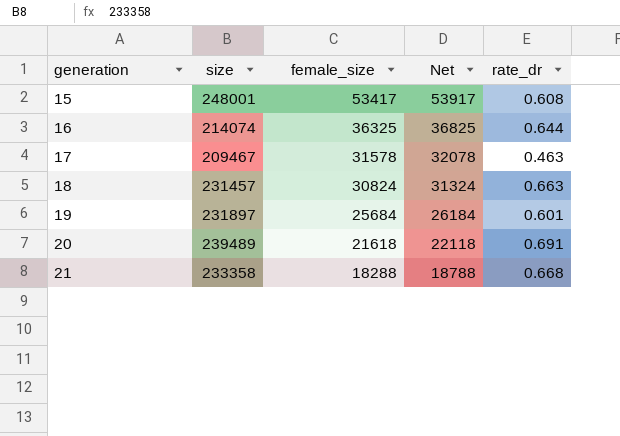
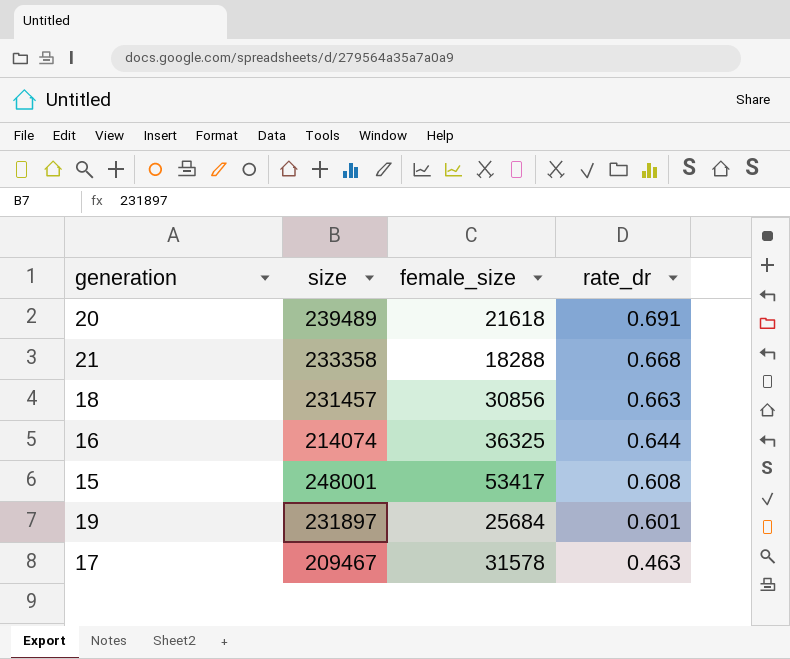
row order: generation ascending -> rate_dr descending
column Net | formula: [female_size] + 500 -> none
18 | female_size: 30824 -> 30856

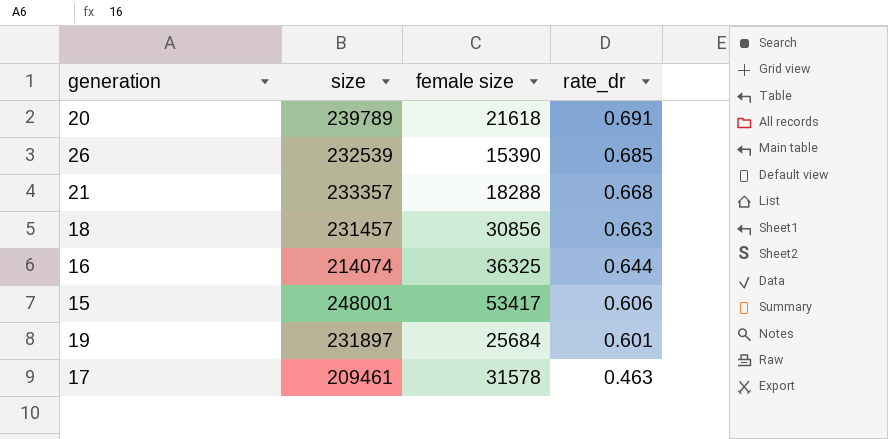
column name: female_size -> female size
20 | size: 239489 -> 239789
row 26: none -> 232539 | 15390 | 0.685
21 | size: 233358 -> 233357
15 | rate_dr: 0.608 -> 0.606
17 | size: 209467 -> 209461

